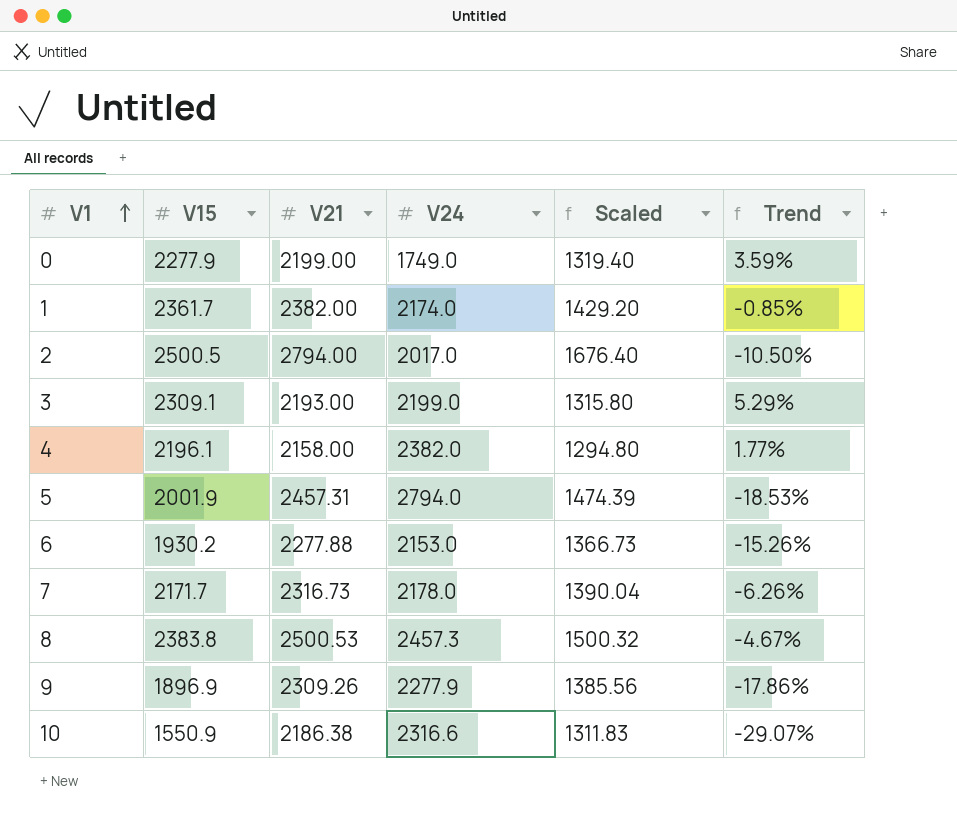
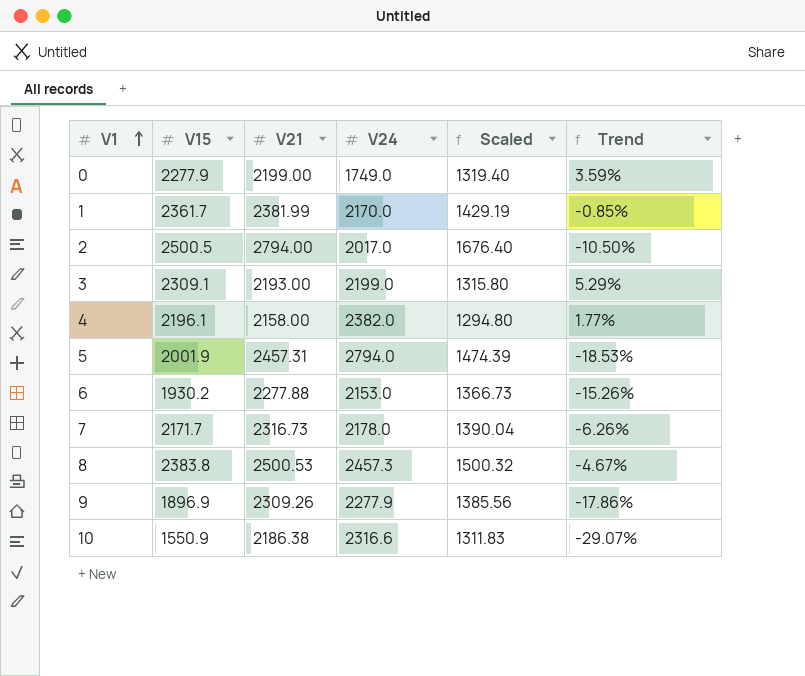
1 | V21: 2382.00 -> 2381.99
1 | V24: 2174.0 -> 2170.0
1 | Scaled: 1429.20 -> 1429.19

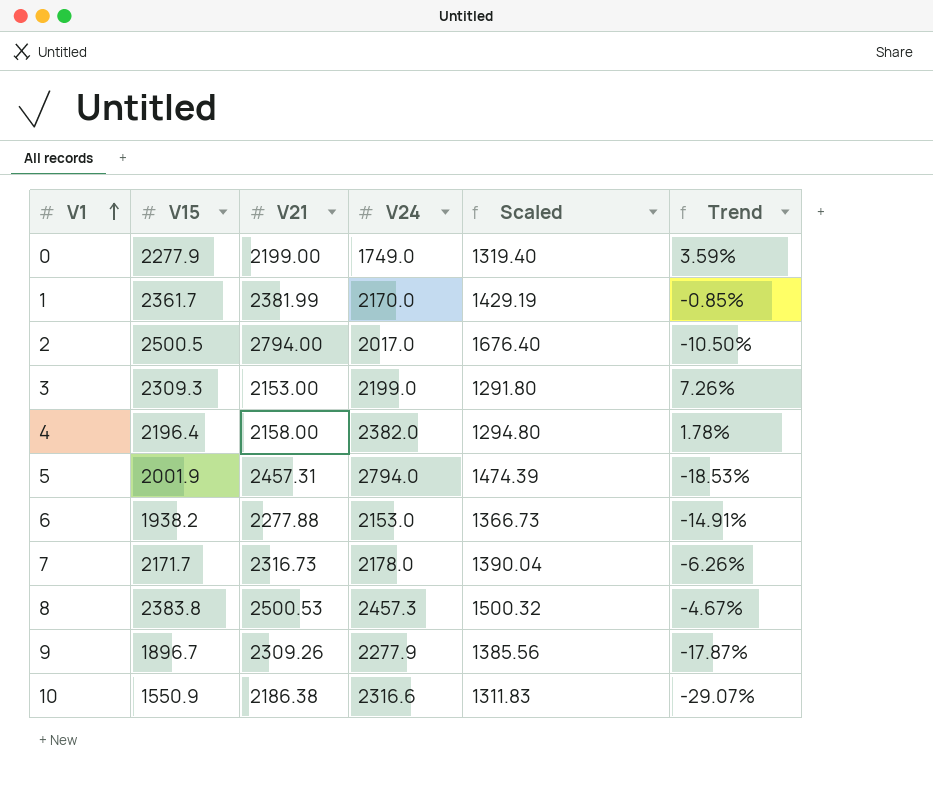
3 | V15: 2309.1 -> 2309.3
3 | V21: 2193.00 -> 2153.00
3 | Scaled: 1315.80 -> 1291.80
3 | Trend: 5.29% -> 7.26%
4 | V15: 2196.1 -> 2196.4
4 | Trend: 1.77% -> 1.78%
6 | V15: 1930.2 -> 1938.2
6 | Trend: -15.26% -> -14.91%
9 | V15: 1896.9 -> 1896.7
9 | Trend: -17.86% -> -17.87%

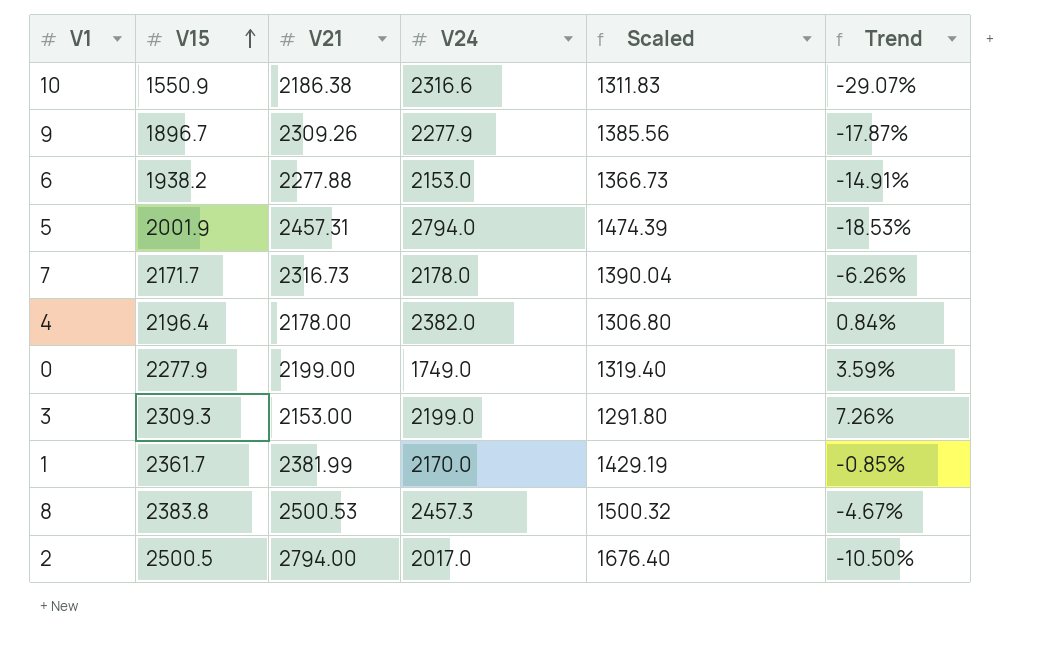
row order: V1 ascending -> V15 ascending
4 | V21: 2158.00 -> 2178.00
4 | Scaled: 1294.80 -> 1306.80
4 | Trend: 1.78% -> 0.84%

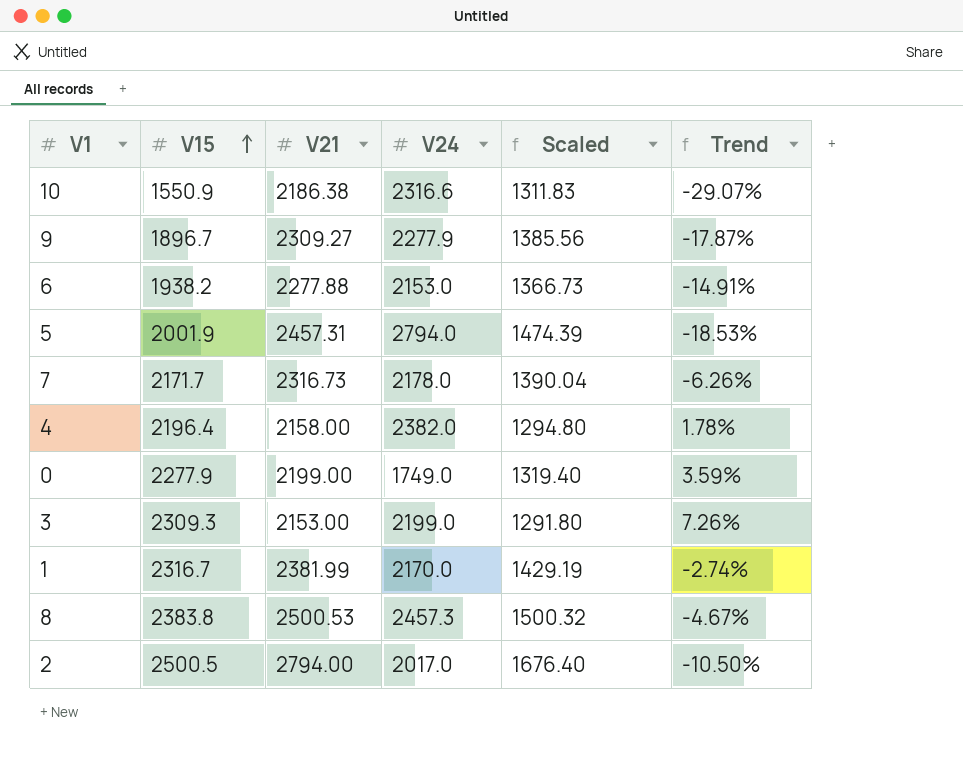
9 | V21: 2309.26 -> 2309.27
4 | V21: 2178.00 -> 2158.00
4 | Scaled: 1306.80 -> 1294.80
4 | Trend: 0.84% -> 1.78%
1 | V15: 2361.7 -> 2316.7
1 | Trend: -0.85% -> -2.74%

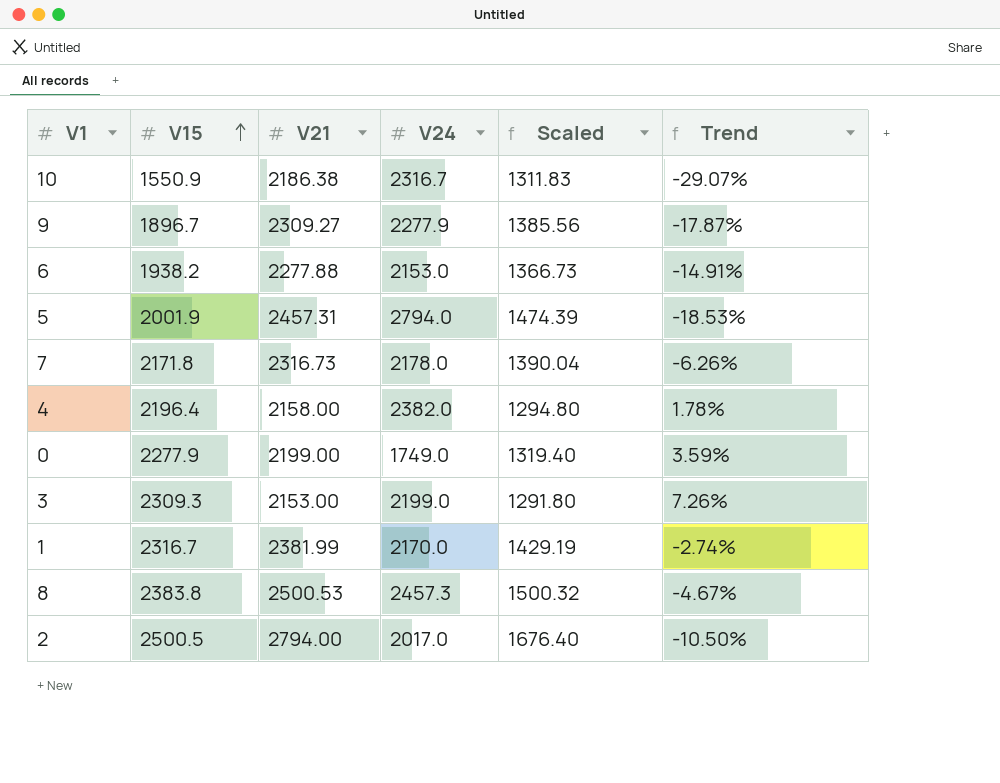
10 | V24: 2316.6 -> 2316.7
7 | V15: 2171.7 -> 2171.8

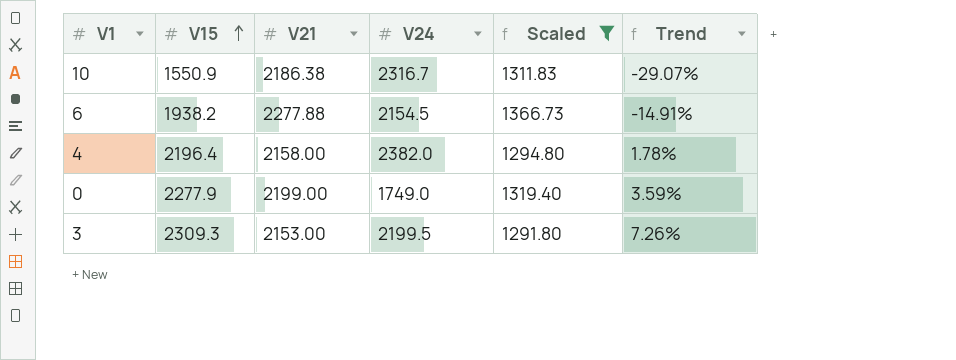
filter: none -> Scaled <= 1366.73
6 | V24: 2153.0 -> 2154.5
3 | V24: 2199.0 -> 2199.5

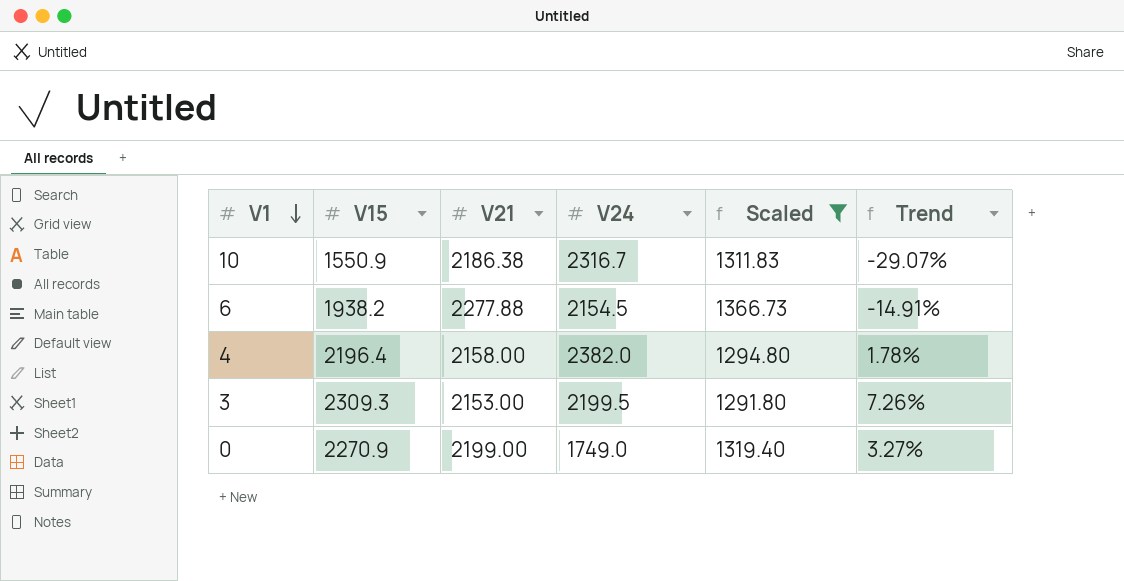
row order: V15 ascending -> V1 descending
0 | V15: 2277.9 -> 2270.9
0 | Trend: 3.59% -> 3.27%

